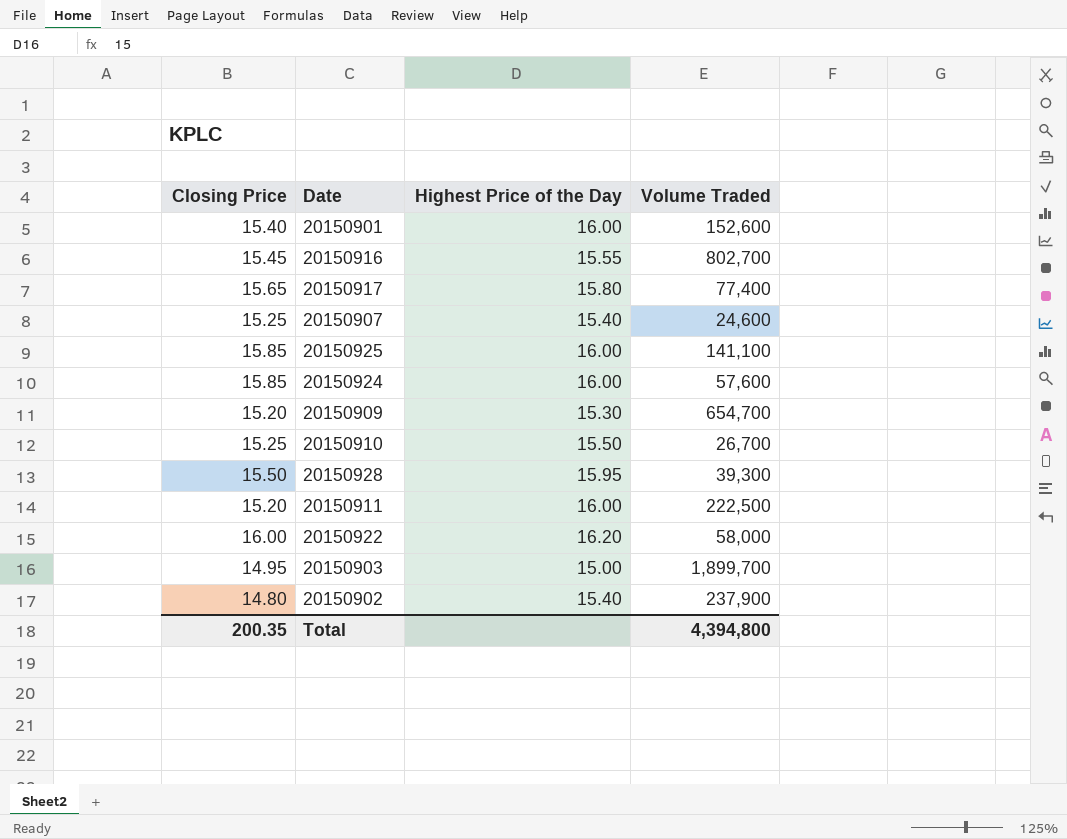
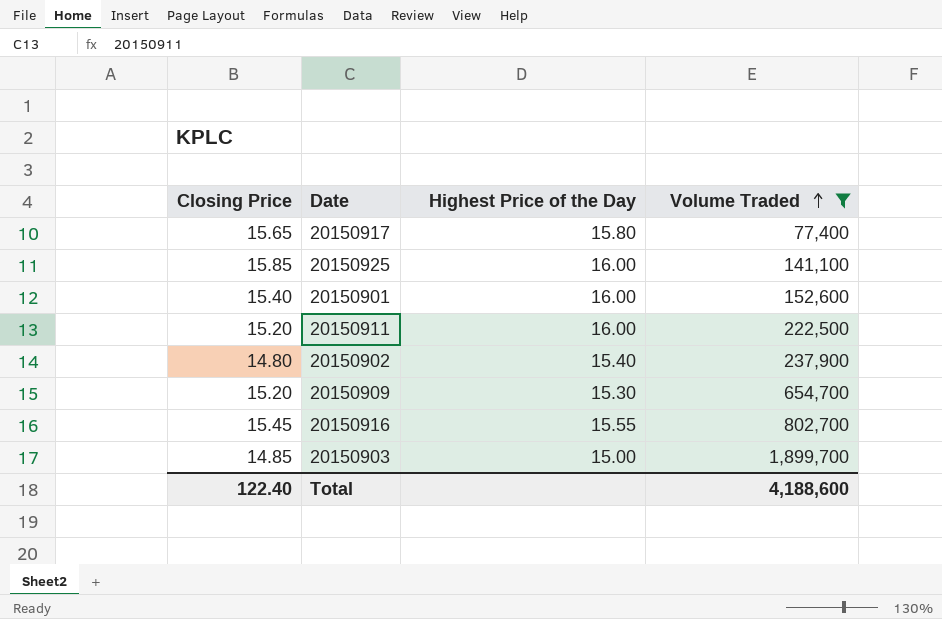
filter: none -> Volume Traded >= 77,400
row order: none -> Volume Traded ascending
20150903 | Closing Price: 14.95 -> 14.85
Total | Closing Price: 200.35 -> 122.40
Total | Volume Traded: 4,394,800 -> 4,188,600

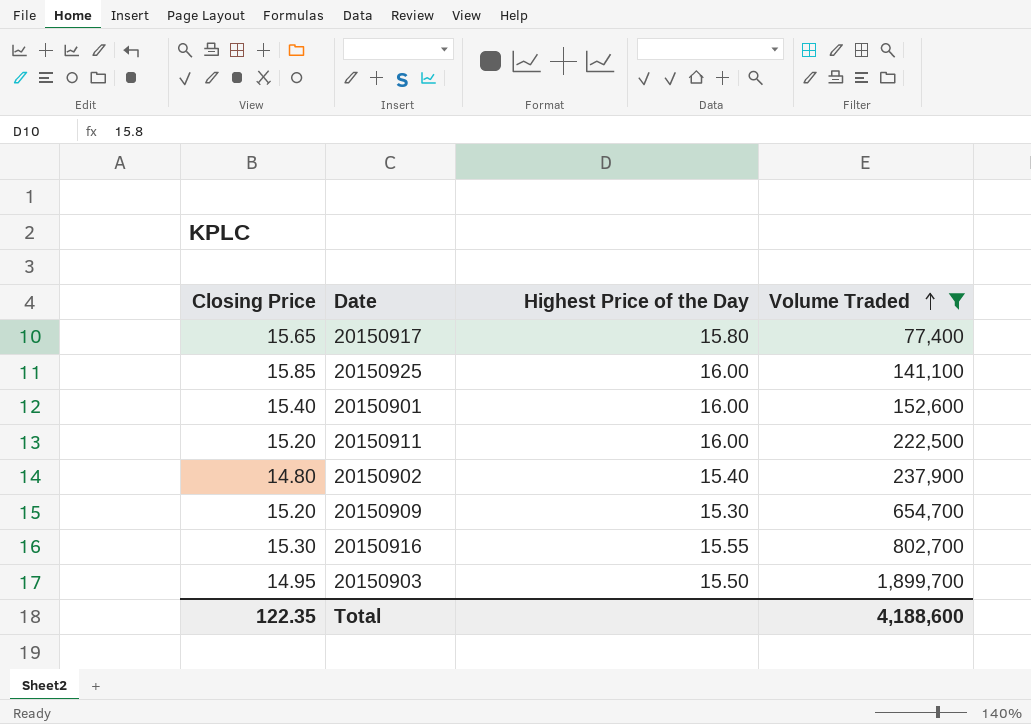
20150916 | Closing Price: 15.45 -> 15.30
20150903 | Closing Price: 14.85 -> 14.95
20150903 | Highest Price of the Day: 15.00 -> 15.50
Total | Closing Price: 122.40 -> 122.35

